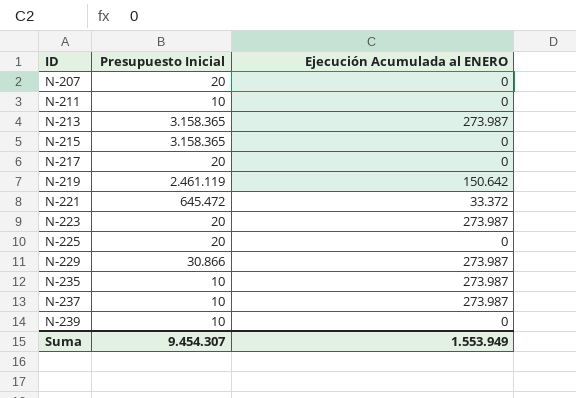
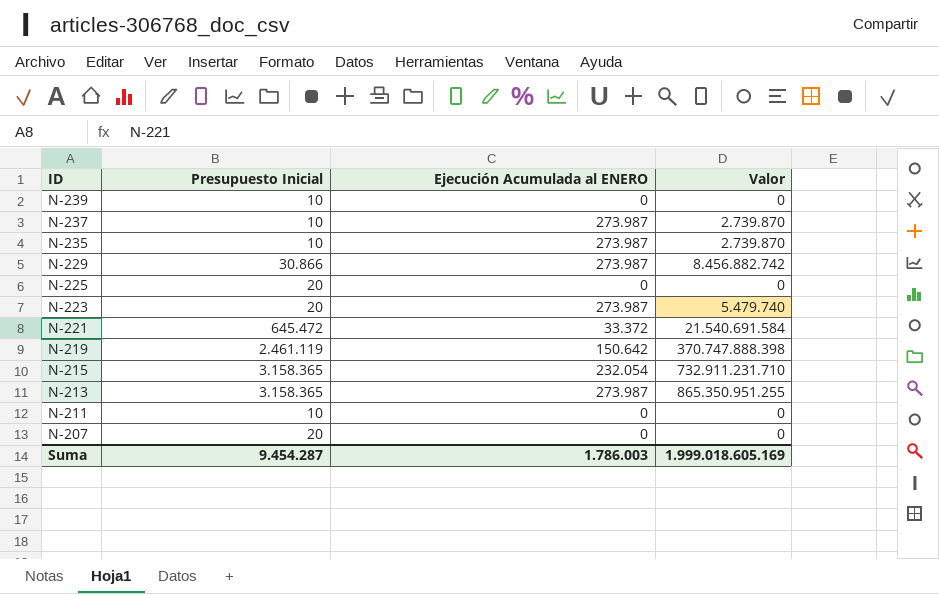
row order: ID ascending -> ID descending
column Valor | formula: none -> [Presupuesto Inicial] * [Ejecución Acumulada al ENERO]
row N-217: 20 | 0 -> none
N-215 | Ejecución Acumulada al ENERO: 0 -> 232.054
Suma | Presupuesto Inicial: 9.454.307 -> 9.454.287
Suma | Ejecución Acumulada al ENERO: 1.553.949 -> 1.786.003

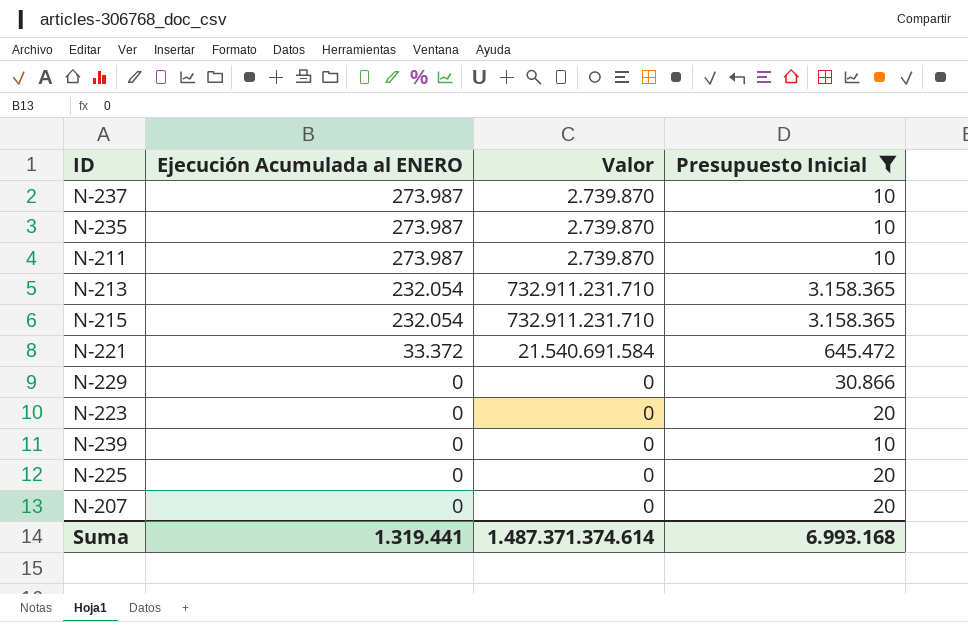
filter: none -> Presupuesto Inicial != 2.461.119
row order: ID descending -> Ejecución Acumulada al ENERO descending
column Presupuesto Inicial | position: 2 -> 4
N-211 | Ejecución Acumulada al ENERO: 0 -> 273.987
N-211 | Valor: 0 -> 2.739.870
N-213 | Ejecución Acumulada al ENERO: 273.987 -> 232.054
N-213 | Valor: 865.350.951.255 -> 732.911.231.710
N-229 | Ejecución Acumulada al ENERO: 273.987 -> 0
N-229 | Valor: 8.456.882.742 -> 0
N-223 | Ejecución Acumulada al ENERO: 273.987 -> 0
N-223 | Valor: 5.479.740 -> 0
Suma | Ejecución Acumulada al ENERO: 1.786.003 -> 1.319.441
Suma | Valor: 1.999.018.605.169 -> 1.487.371.374.614
Suma | Presupuesto Inicial: 9.454.287 -> 6.993.168

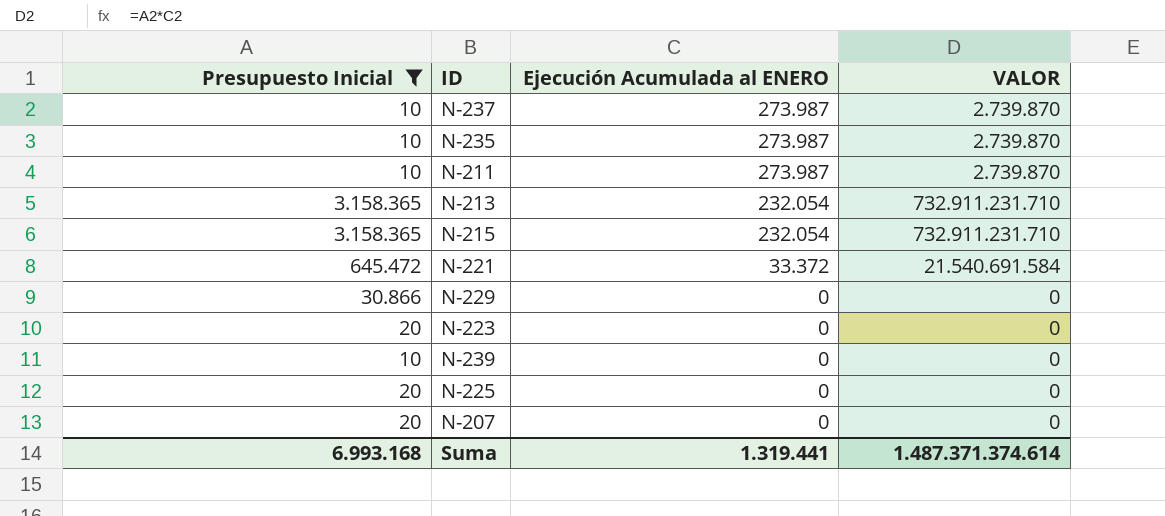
column Presupuesto Inicial | position: 4 -> 1
column name: Valor -> VALOR

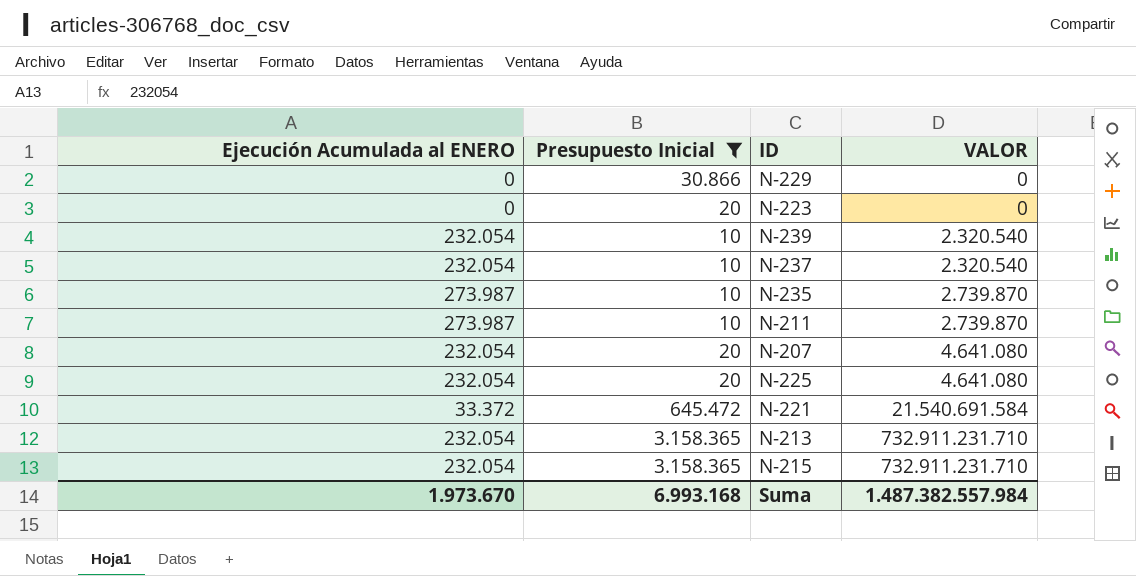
row order: Ejecución Acumulada al ENERO descending -> VALOR ascending
column Ejecución Acumulada al ENERO | position: 3 -> 1
N-239 | Ejecución Acumulada al ENERO: 0 -> 232.054
N-239 | VALOR: 0 -> 2.320.540
N-237 | Ejecución Acumulada al ENERO: 273.987 -> 232.054
N-237 | VALOR: 2.739.870 -> 2.320.540
N-207 | Ejecución Acumulada al ENERO: 0 -> 232.054
N-207 | VALOR: 0 -> 4.641.080
N-225 | Ejecución Acumulada al ENERO: 0 -> 232.054
N-225 | VALOR: 0 -> 4.641.080
Suma | Ejecución Acumulada al ENERO: 1.319.441 -> 1.973.670
Suma | VALOR: 1.487.371.374.614 -> 1.487.382.557.984

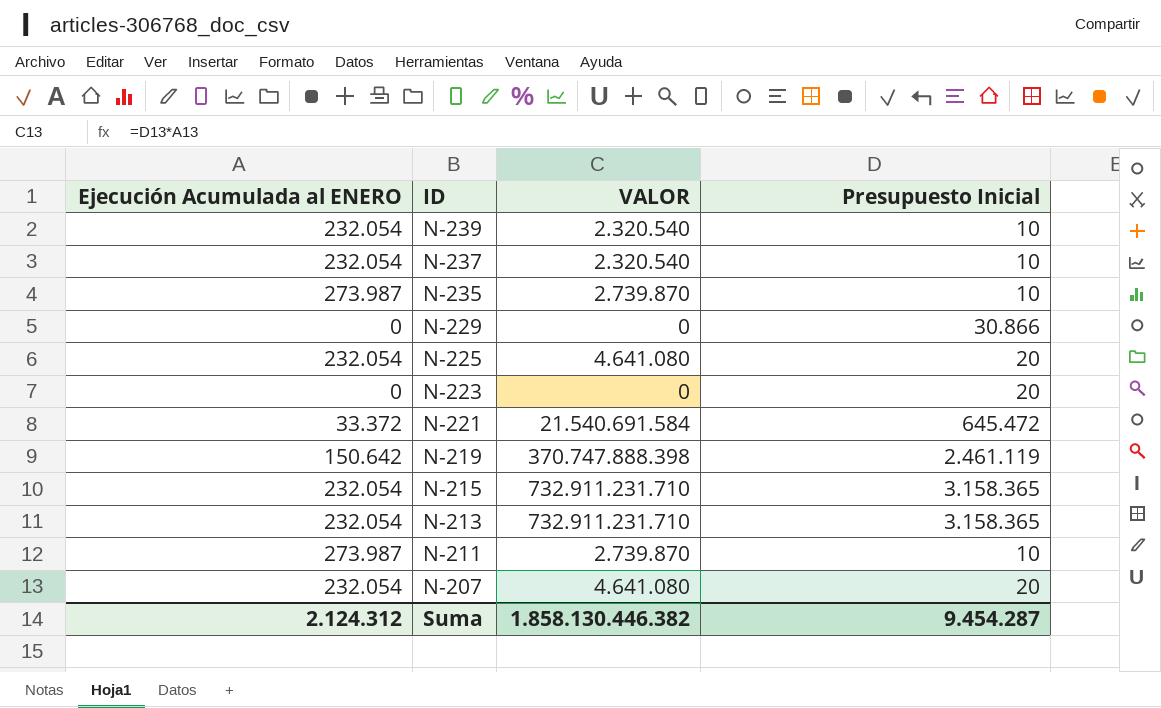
filter: Presupuesto Inicial != 2.461.119 -> none
row order: VALOR ascending -> ID descending
column Presupuesto Inicial | position: 2 -> 4
Suma | Ejecución Acumulada al ENERO: 1.973.670 -> 2.124.312
Suma | VALOR: 1.487.382.557.984 -> 1.858.130.446.382
Suma | Presupuesto Inicial: 6.993.168 -> 9.454.287

